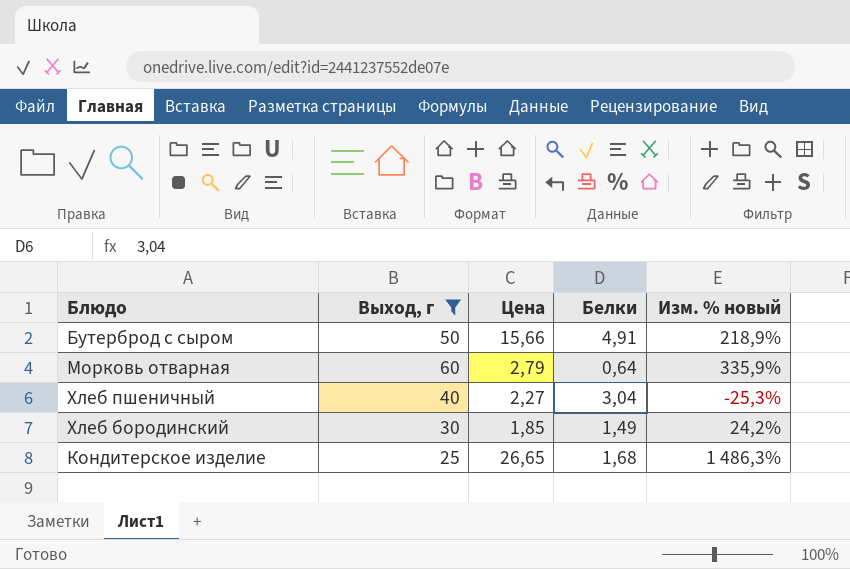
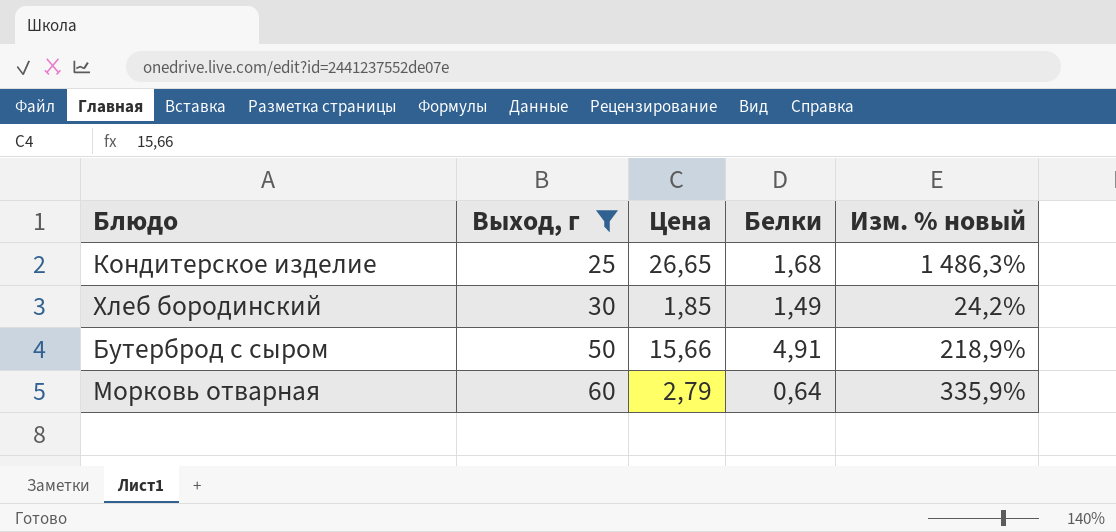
row order: none -> Выход, г ascending
row Хлеб пшеничный: 40 | 2,27 | 3,04 | -25,3% -> none

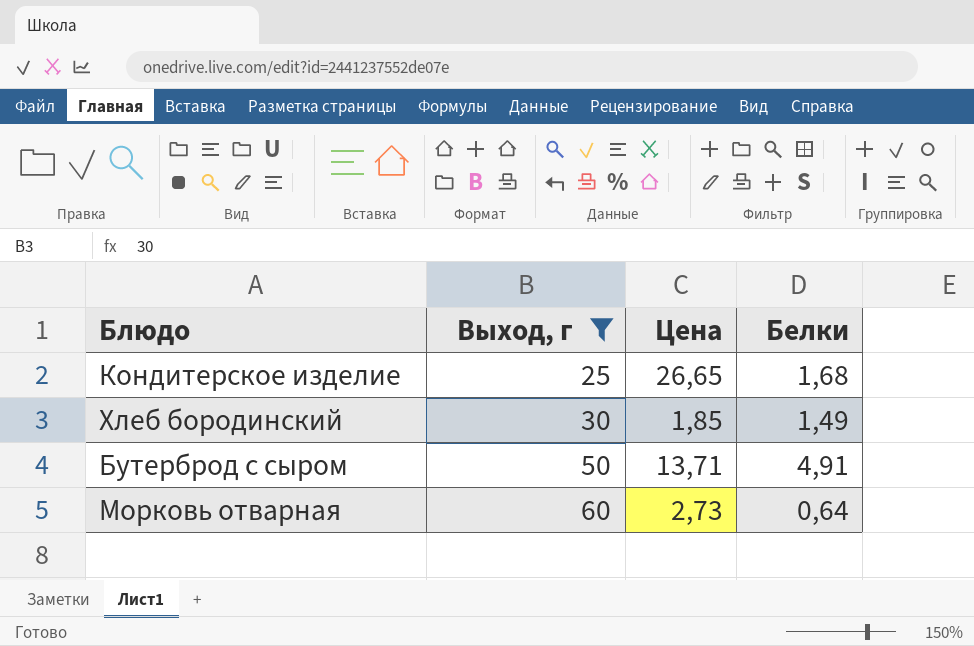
column Изм. % новый | formula: ([Цена] - [Белки]) / [Белки] -> none
Бутерброд с сыром | Цена: 15,66 -> 13,71
Морковь отварная | Цена: 2,79 -> 2,73

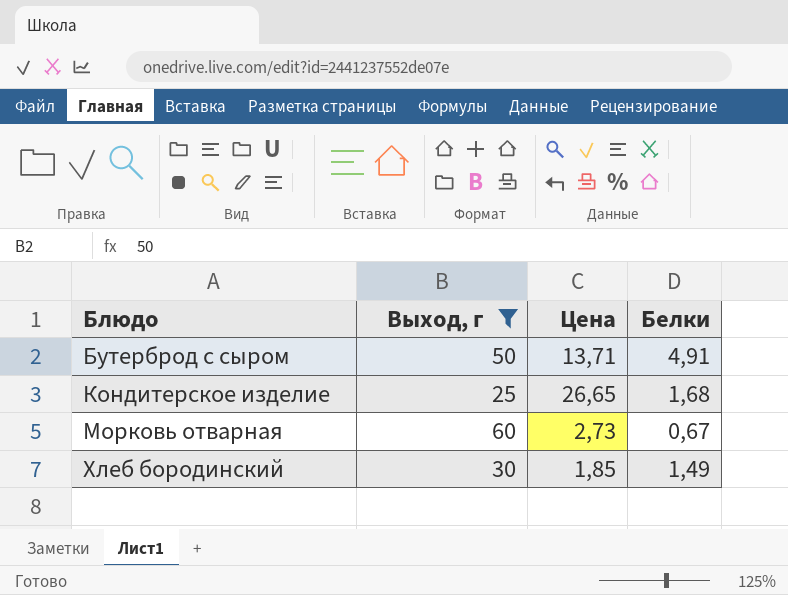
row order: Выход, г ascending -> Блюдо ascending
Морковь отварная | Белки: 0,64 -> 0,67

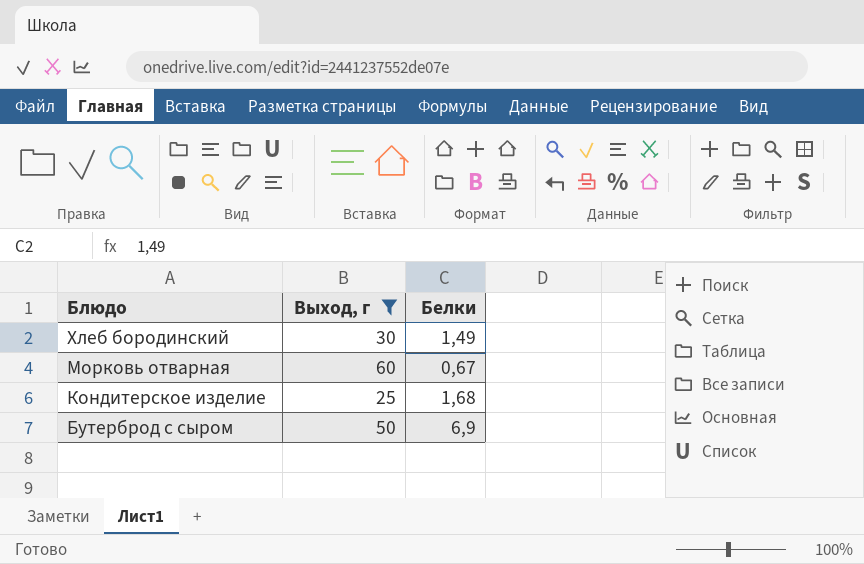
row order: Блюдо ascending -> Блюдо descending
column Цена | position: 3 -> none
Бутерброд с сыром | Белки: 4,91 -> 6,9

